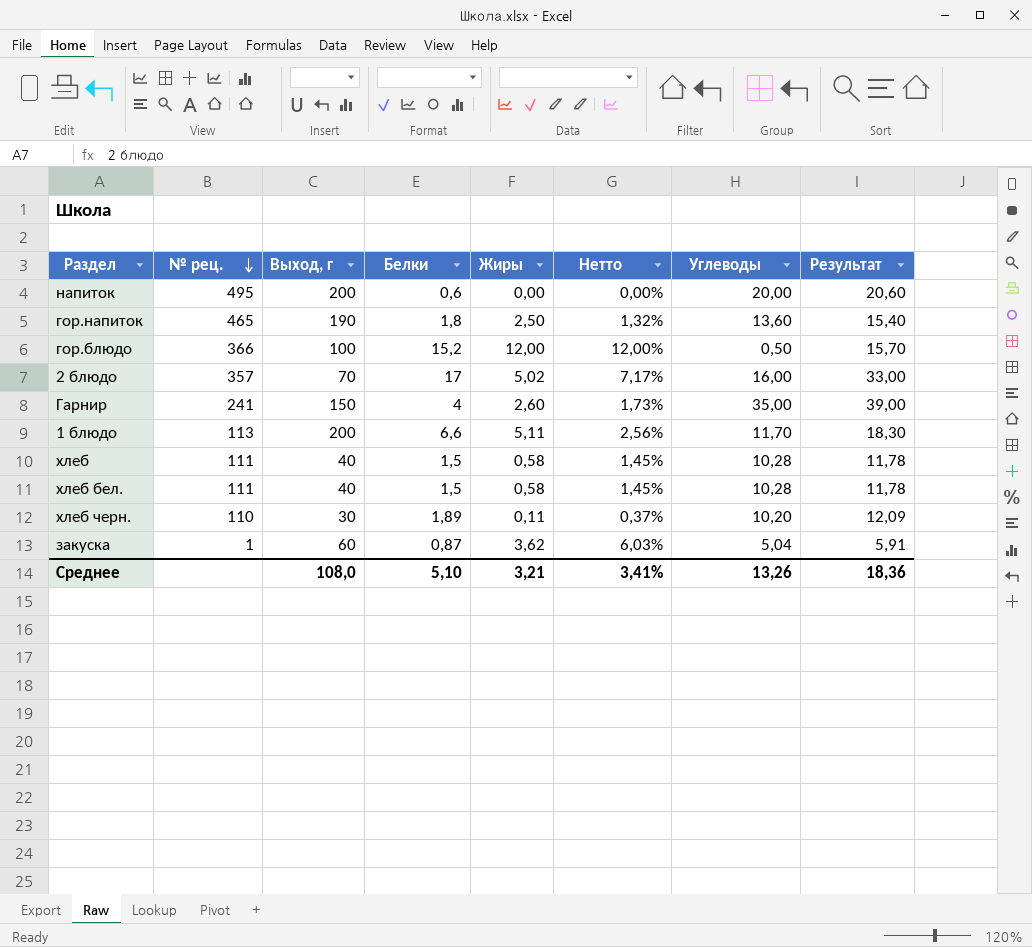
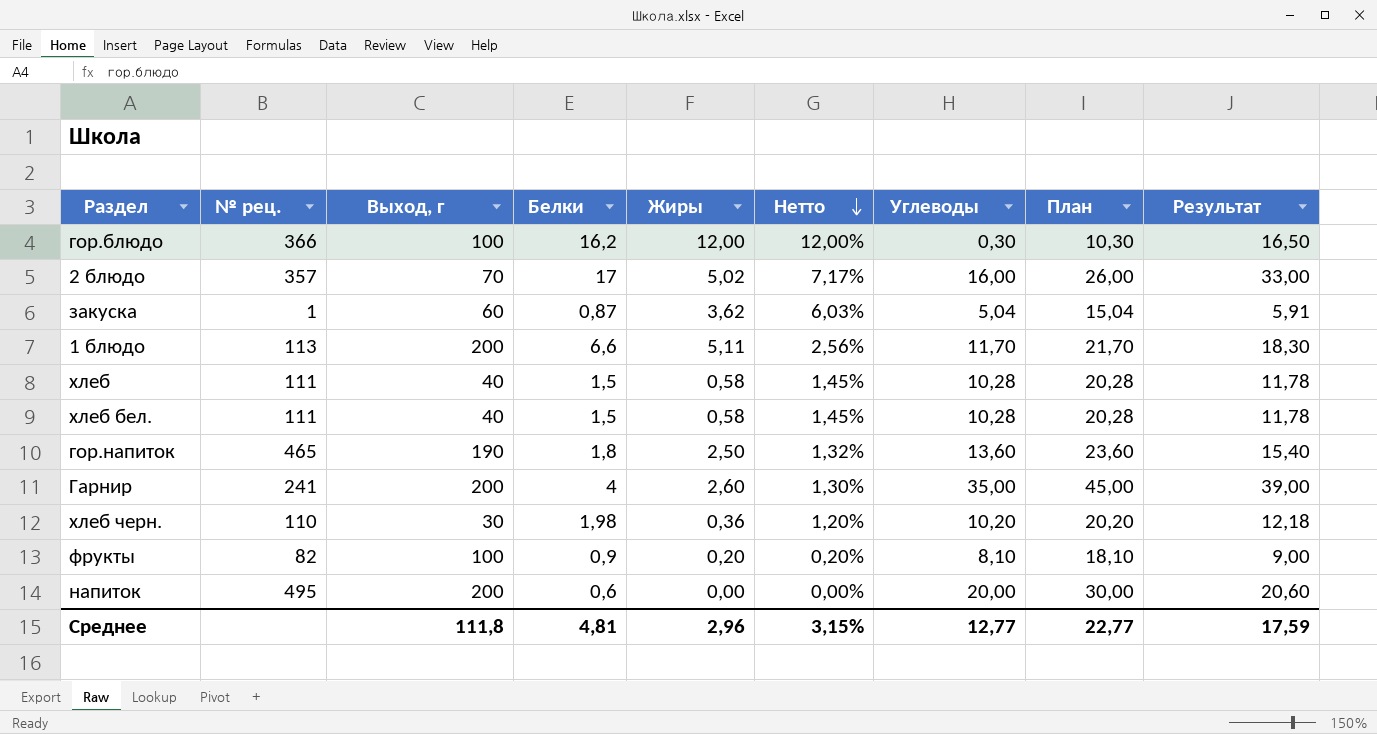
row order: № рец. descending -> Нетто descending
column План | formula: none -> [Углеводы] + 10
гор.блюдо | Белки: 15,2 -> 16,2
гор.блюдо | Углеводы: 0,50 -> 0,30
гор.блюдо | Результат: 15,70 -> 16,50
Гарнир | Выход, г: 150 -> 200
Гарнир | Нетто: 1,73% -> 1,30%
хлеб черн. | Белки: 1,89 -> 1,98
хлеб черн. | Жиры: 0,11 -> 0,36
хлеб черн. | Нетто: 0,37% -> 1,20%
хлеб черн. | Результат: 12,09 -> 12,18
row фрукты: none -> 82 | 100 | 0,9 | 0,20 | 0,20% | 8,10 | 18,10 | 9,00
Среднее | Выход, г: 108,0 -> 111,8
Среднее | Белки: 5,10 -> 4,81
Среднее | Жиры: 3,21 -> 2,96
Среднее | Нетто: 3,41% -> 3,15%
Среднее | Углеводы: 13,26 -> 12,77
Среднее | Результат: 18,36 -> 17,59

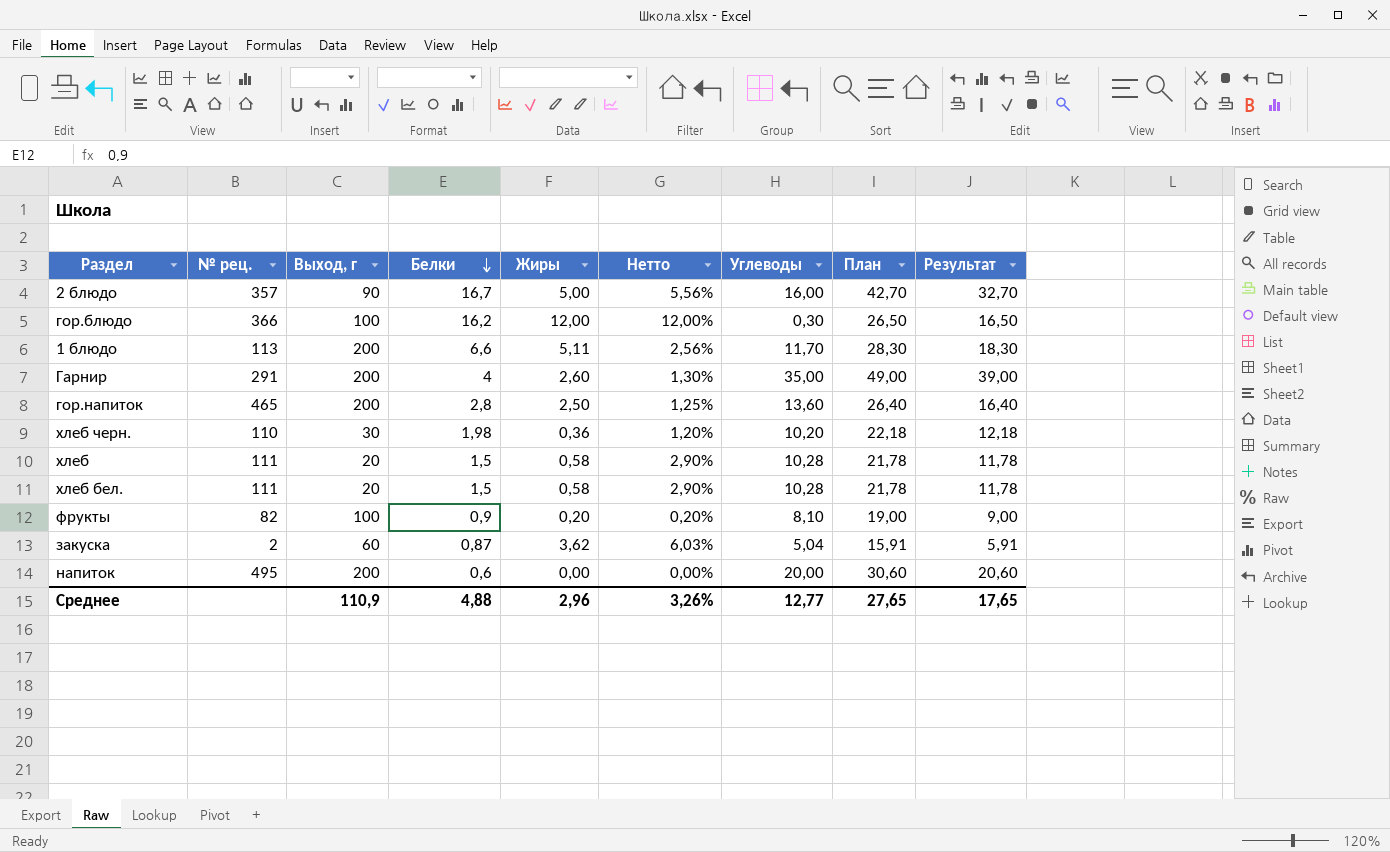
row order: Нетто descending -> Белки descending
column План | formula: [Углеводы] + 10 -> [Результат] + 10
2 блюдо | Выход, г: 70 -> 90
2 блюдо | Белки: 17 -> 16,7
2 блюдо | Жиры: 5,02 -> 5,00
2 блюдо | Нетто: 7,17% -> 5,56%
2 блюдо | Результат: 33,00 -> 32,70
Гарнир | № рец.: 241 -> 291
гор.напиток | Выход, г: 190 -> 200
гор.напиток | Белки: 1,8 -> 2,8
гор.напиток | Нетто: 1,32% -> 1,25%
гор.напиток | Результат: 15,40 -> 16,40
хлеб | Выход, г: 40 -> 20
хлеб | Нетто: 1,45% -> 2,90%
хлеб бел. | Выход, г: 40 -> 20
хлеб бел. | Нетто: 1,45% -> 2,90%
закуска | № рец.: 1 -> 2
Среднее | Выход, г: 111,8 -> 110,9
Среднее | Белки: 4,81 -> 4,88
Среднее | Нетто: 3,15% -> 3,26%
Среднее | План: 22,77 -> 27,65
Среднее | Результат: 17,59 -> 17,65

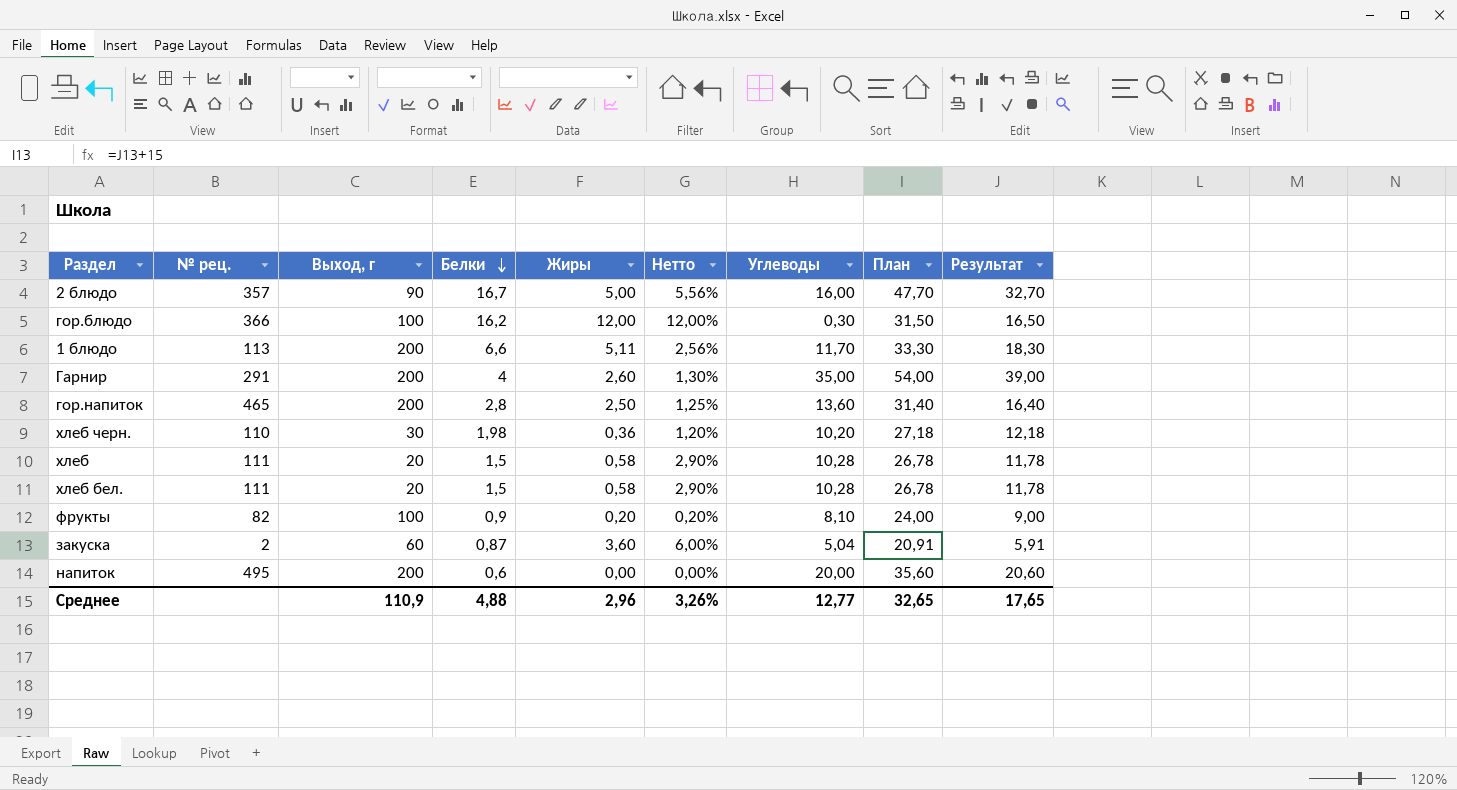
column План | formula: [Результат] + 10 -> [Результат] + 15
закуска | Жиры: 3,62 -> 3,60
закуска | Нетто: 6,03% -> 6,00%
Среднее | План: 27,65 -> 32,65

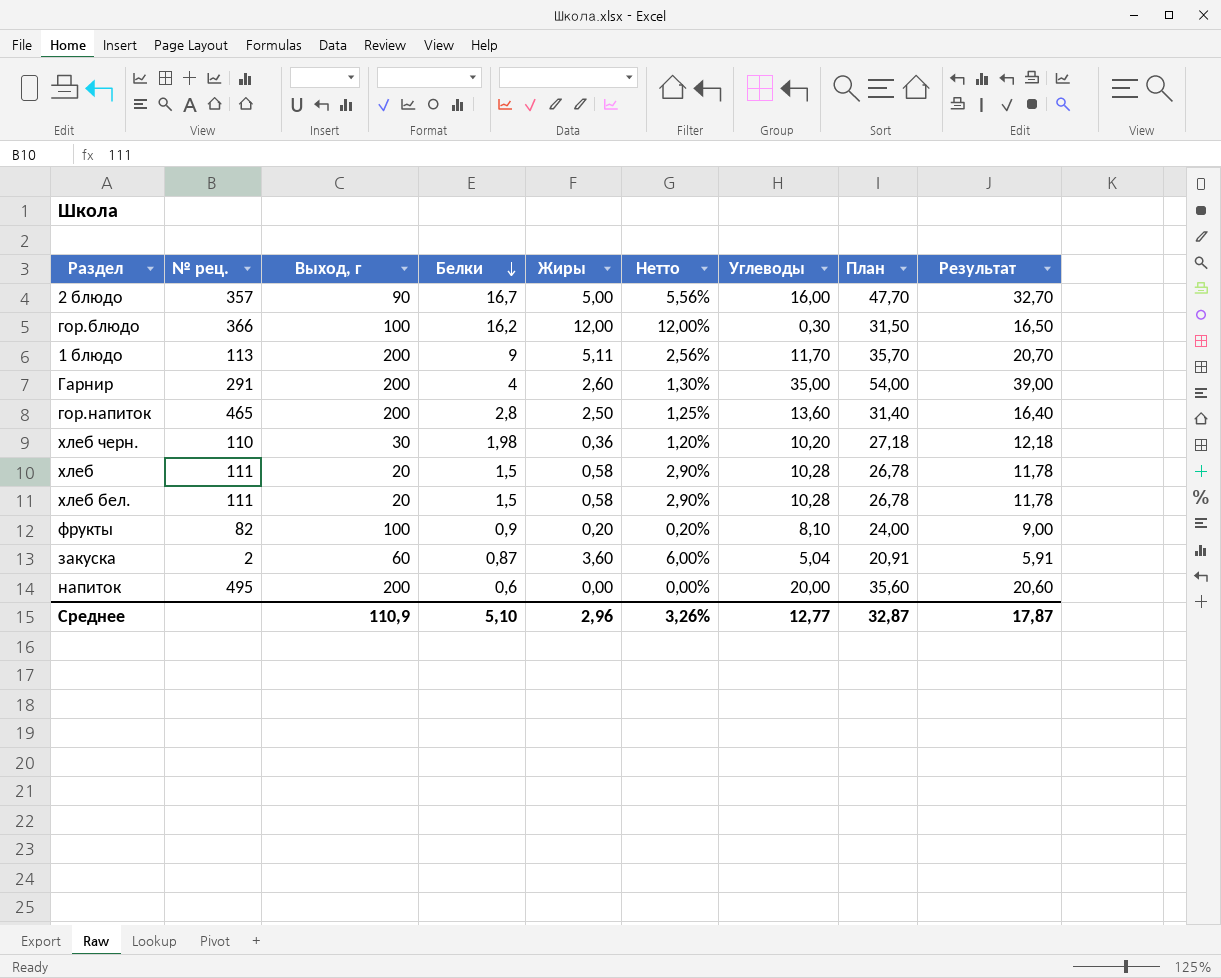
1 блюдо | Белки: 6,6 -> 9
1 блюдо | План: 33,30 -> 35,70
1 блюдо | Результат: 18,30 -> 20,70
Среднее | Белки: 4,88 -> 5,10
Среднее | План: 32,65 -> 32,87
Среднее | Результат: 17,65 -> 17,87

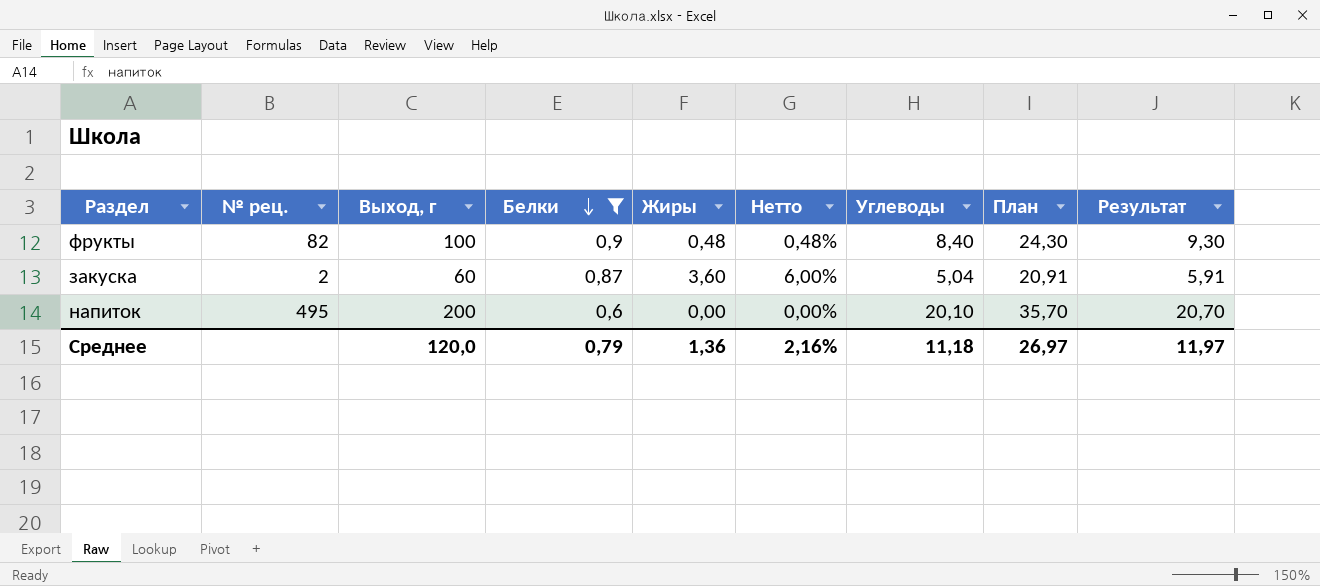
filter: none -> Белки <= 0,9
фрукты | Жиры: 0,20 -> 0,48
фрукты | Нетто: 0,20% -> 0,48%
фрукты | Углеводы: 8,10 -> 8,40
фрукты | План: 24,00 -> 24,30
фрукты | Результат: 9,00 -> 9,30
напиток | Углеводы: 20,00 -> 20,10
напиток | План: 35,60 -> 35,70
напиток | Результат: 20,60 -> 20,70
Среднее | Выход, г: 110,9 -> 120,0
Среднее | Белки: 5,10 -> 0,79
Среднее | Жиры: 2,96 -> 1,36
Среднее | Нетто: 3,26% -> 2,16%
Среднее | Углеводы: 12,77 -> 11,18
Среднее | План: 32,87 -> 26,97
Среднее | Результат: 17,87 -> 11,97

